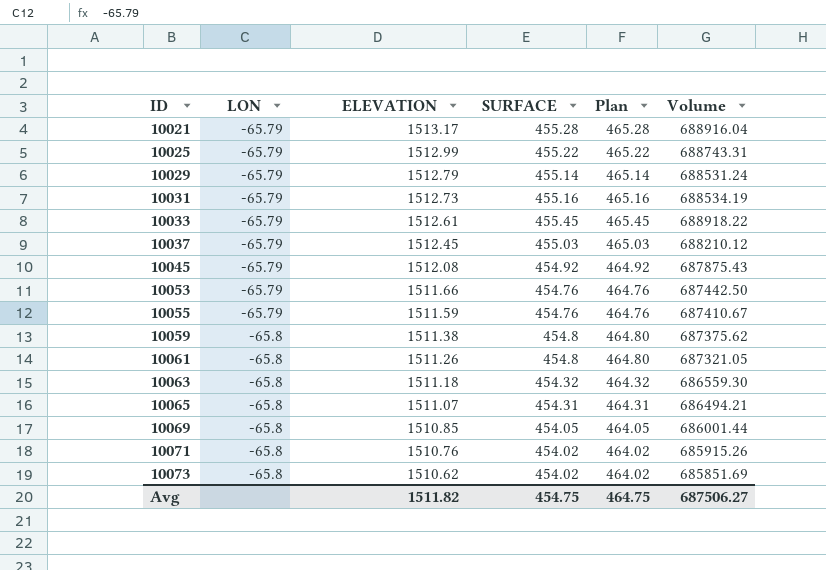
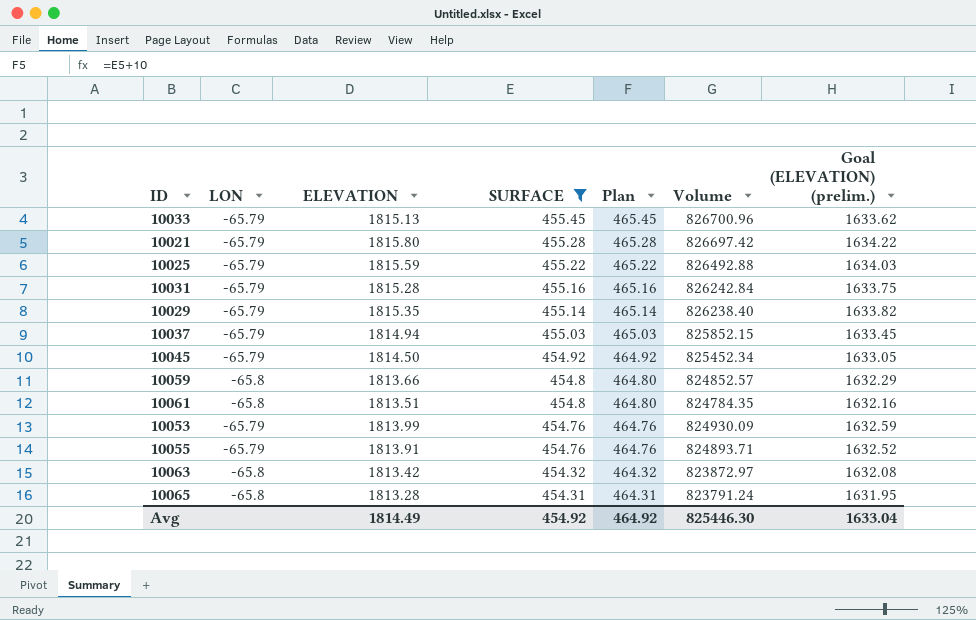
filter: none -> SURFACE >= 454.31
row order: ID ascending -> SURFACE descending
column Goal (ELEVATION) (prelim.) | formula: none -> [ELEVATION] * 0.9
10033 | ELEVATION: 1512.61 -> 1815.13
10033 | Volume: 688918.22 -> 826700.96
10021 | ELEVATION: 1513.17 -> 1815.80
10021 | Volume: 688916.04 -> 826697.42
10025 | ELEVATION: 1512.99 -> 1815.59
10025 | Volume: 688743.31 -> 826492.88
10031 | ELEVATION: 1512.73 -> 1815.28
10031 | Volume: 688534.19 -> 826242.84
10029 | ELEVATION: 1512.79 -> 1815.35
10029 | Volume: 688531.24 -> 826238.40
10037 | ELEVATION: 1512.45 -> 1814.94
10037 | Volume: 688210.12 -> 825852.15
10045 | ELEVATION: 1512.08 -> 1814.50
10045 | Volume: 687875.43 -> 825452.34
10059 | ELEVATION: 1511.38 -> 1813.66
10059 | Volume: 687375.62 -> 824852.57
10061 | ELEVATION: 1511.26 -> 1813.51
10061 | Volume: 687321.05 -> 824784.35
10053 | ELEVATION: 1511.66 -> 1813.99
10053 | Volume: 687442.50 -> 824930.09
10055 | ELEVATION: 1511.59 -> 1813.91
10055 | Volume: 687410.67 -> 824893.71
10063 | ELEVATION: 1511.18 -> 1813.42
10063 | Volume: 686559.30 -> 823872.97
10065 | ELEVATION: 1511.07 -> 1813.28
10065 | Volume: 686494.21 -> 823791.24
Avg | ELEVATION: 1511.82 -> 1814.49
Avg | SURFACE: 454.75 -> 454.92
Avg | Plan: 464.75 -> 464.92
Avg | Volume: 687506.27 -> 825446.30

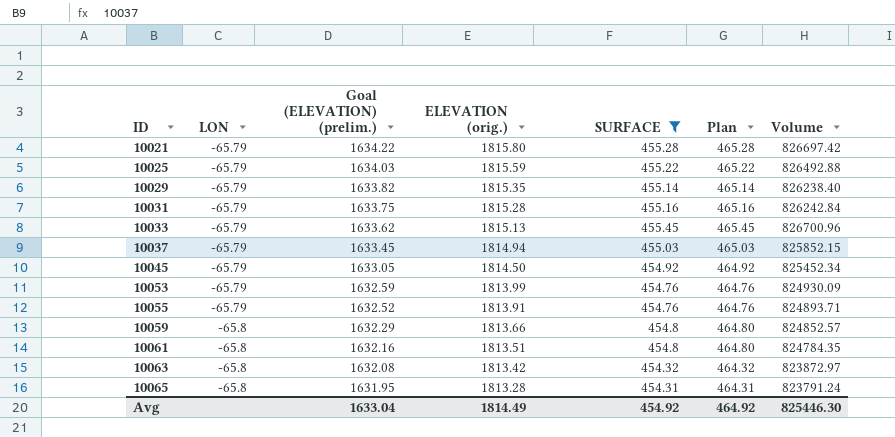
row order: SURFACE descending -> ID ascending
column Goal (ELEVATION) (prelim.) | position: 7 -> 3
column name: ELEVATION -> ELEVATION (orig.)

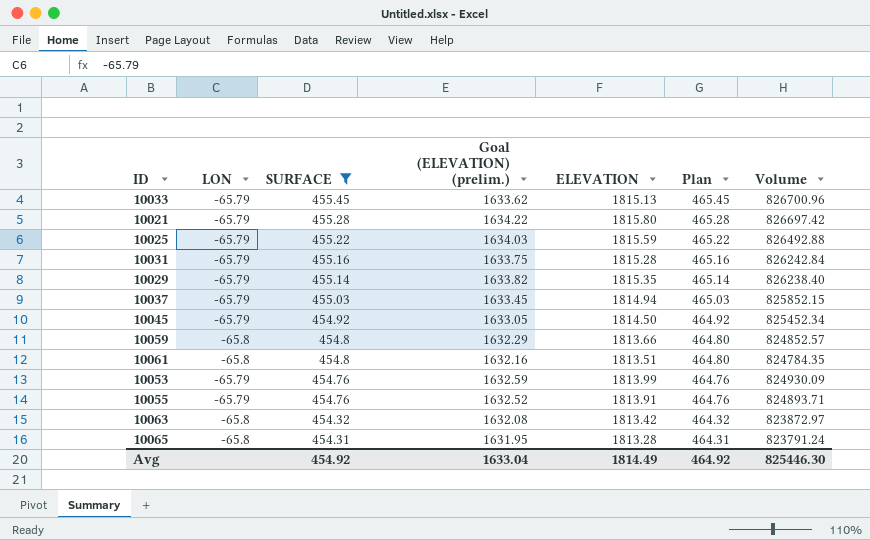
row order: ID ascending -> SURFACE descending
column SURFACE | position: 5 -> 3
column name: ELEVATION (orig.) -> ELEVATION

